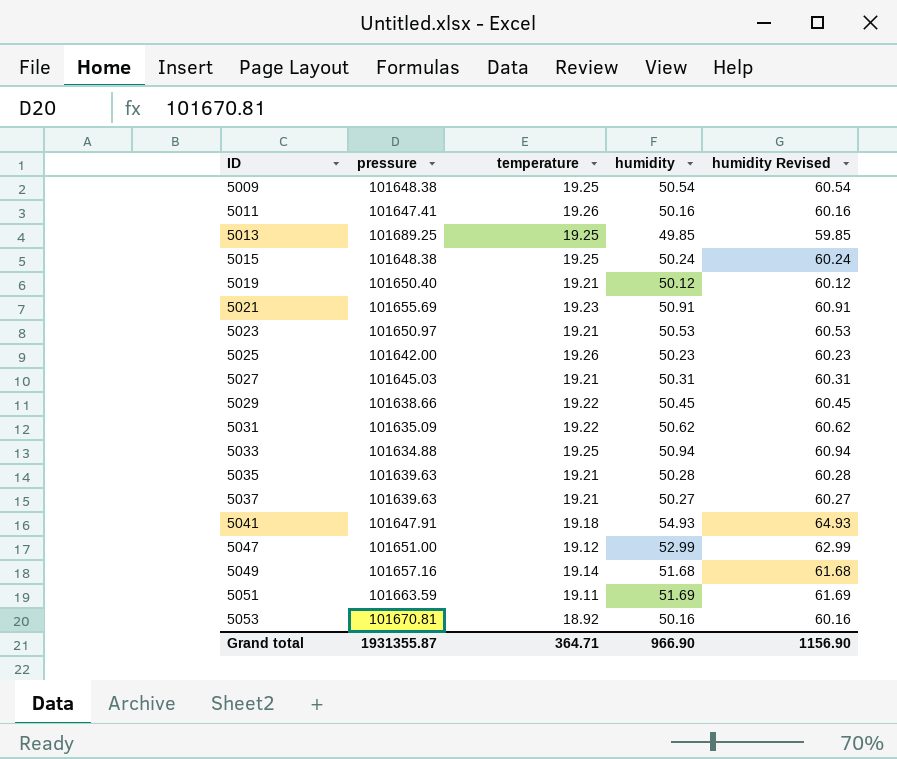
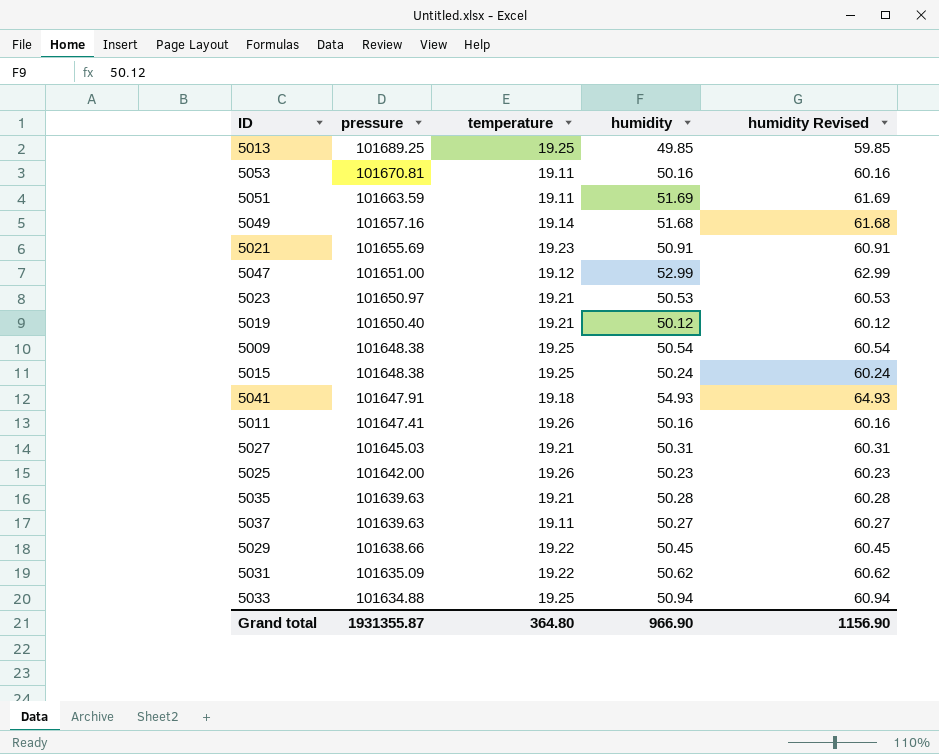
row order: ID ascending -> pressure descending
5053 | temperature: 18.92 -> 19.11
5037 | temperature: 19.21 -> 19.11
Grand total | temperature: 364.71 -> 364.80

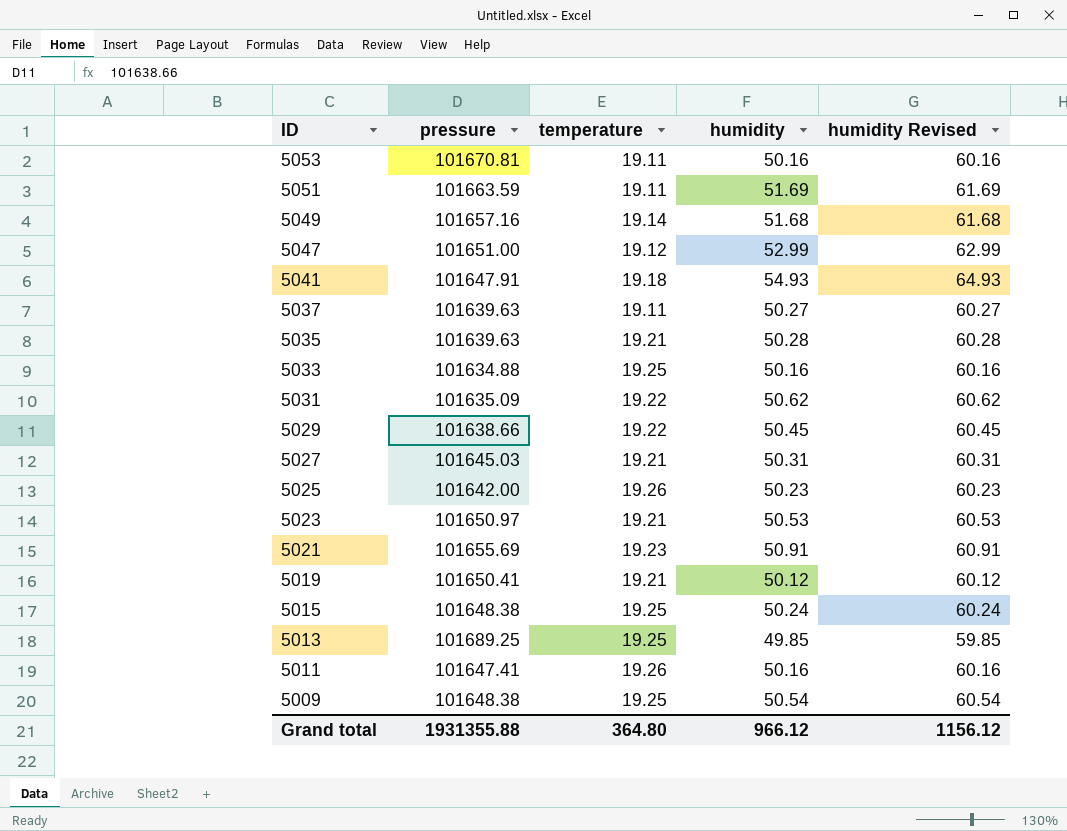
row order: pressure descending -> ID descending
5033 | humidity: 50.94 -> 50.16
5033 | humidity Revised: 60.94 -> 60.16
5019 | pressure: 101650.40 -> 101650.41
Grand total | pressure: 1931355.87 -> 1931355.88
Grand total | humidity: 966.90 -> 966.12
Grand total | humidity Revised: 1156.90 -> 1156.12

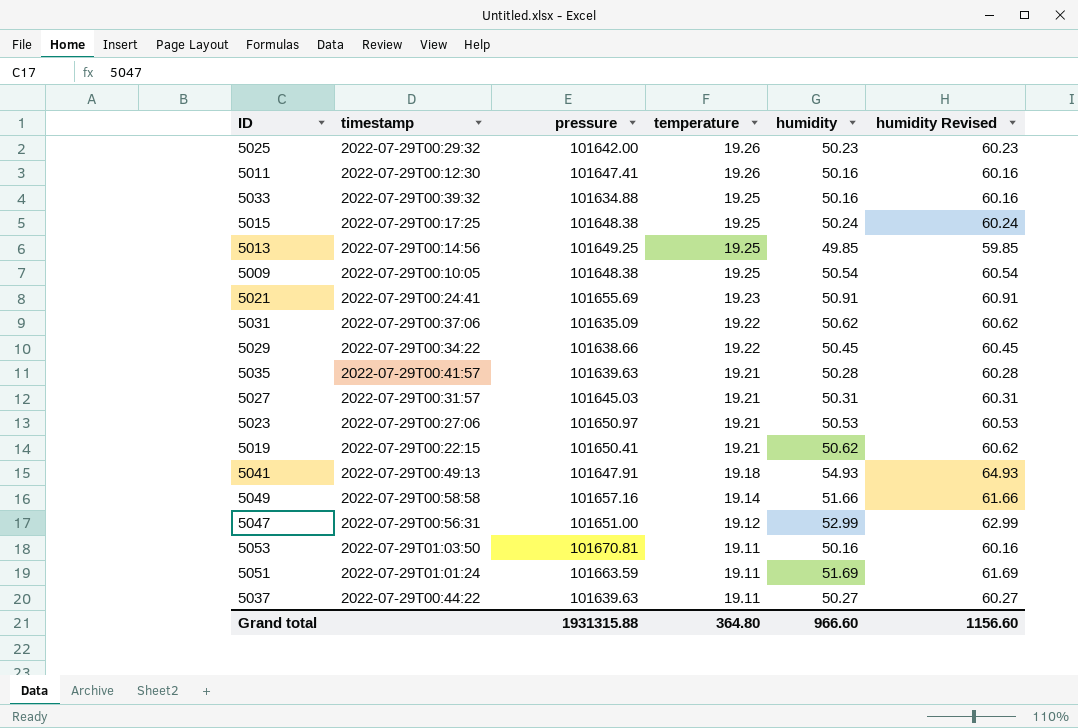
row order: ID descending -> temperature descending
column timestamp | position: none -> 2
5013 | pressure: 101689.25 -> 101649.25
5019 | humidity: 50.12 -> 50.62
5019 | humidity Revised: 60.12 -> 60.62
5049 | humidity: 51.68 -> 51.66
5049 | humidity Revised: 61.68 -> 61.66
Grand total | pressure: 1931355.88 -> 1931315.88
Grand total | humidity: 966.12 -> 966.60
Grand total | humidity Revised: 1156.12 -> 1156.60

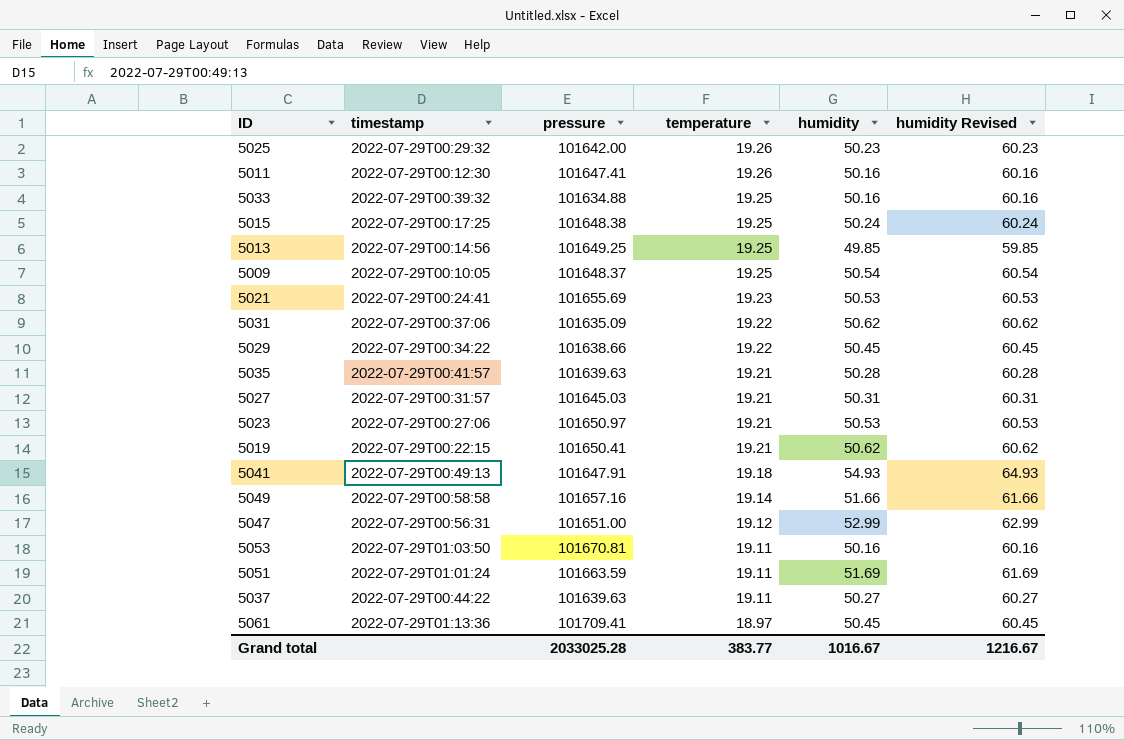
5009 | pressure: 101648.38 -> 101648.37
5021 | humidity: 50.91 -> 50.53
5021 | humidity Revised: 60.91 -> 60.53
row 5061: none -> 2022-07-29T01:13:36 | 101709.41 | 18.97 | 50.45 | 60.45
Grand total | pressure: 1931315.88 -> 2033025.28
Grand total | temperature: 364.80 -> 383.77
Grand total | humidity: 966.60 -> 1016.67
Grand total | humidity Revised: 1156.60 -> 1216.67

